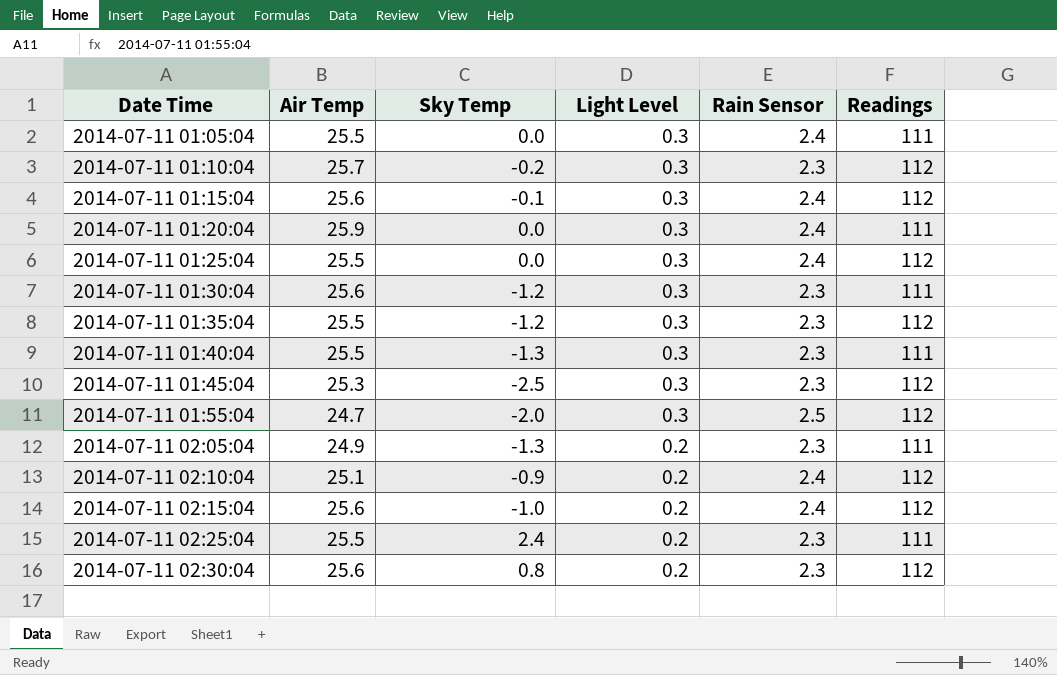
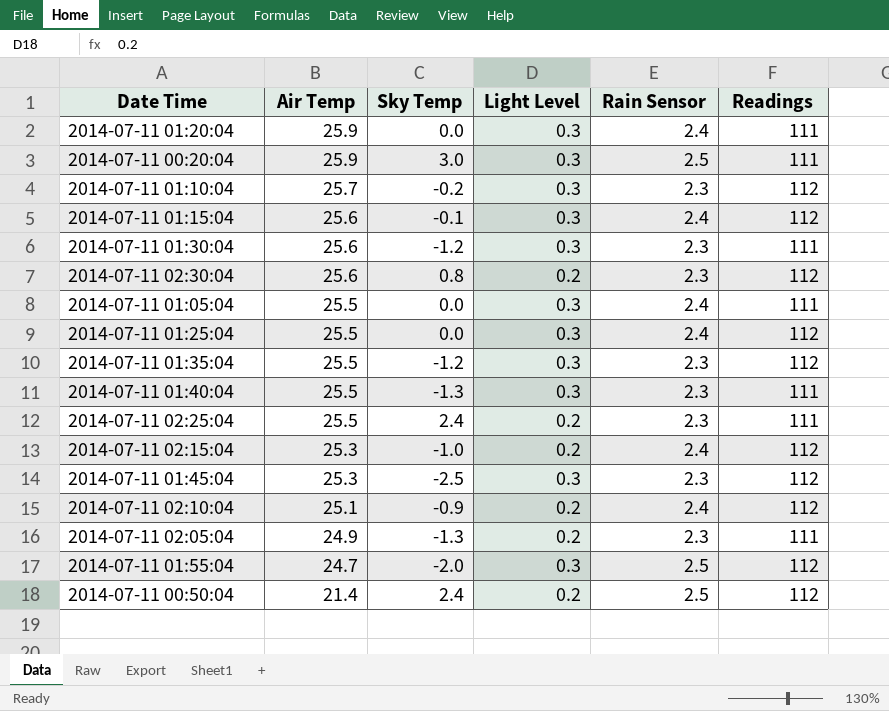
row order: Date Time ascending -> Air Temp descending
row 2014-07-11 00:20:04: none -> 25.9 | 3.0 | 0.3 | 2.5 | 111
2014-07-11 02:15:04 | Air Temp: 25.6 -> 25.3
row 2014-07-11 00:50:04: none -> 21.4 | 2.4 | 0.2 | 2.5 | 112

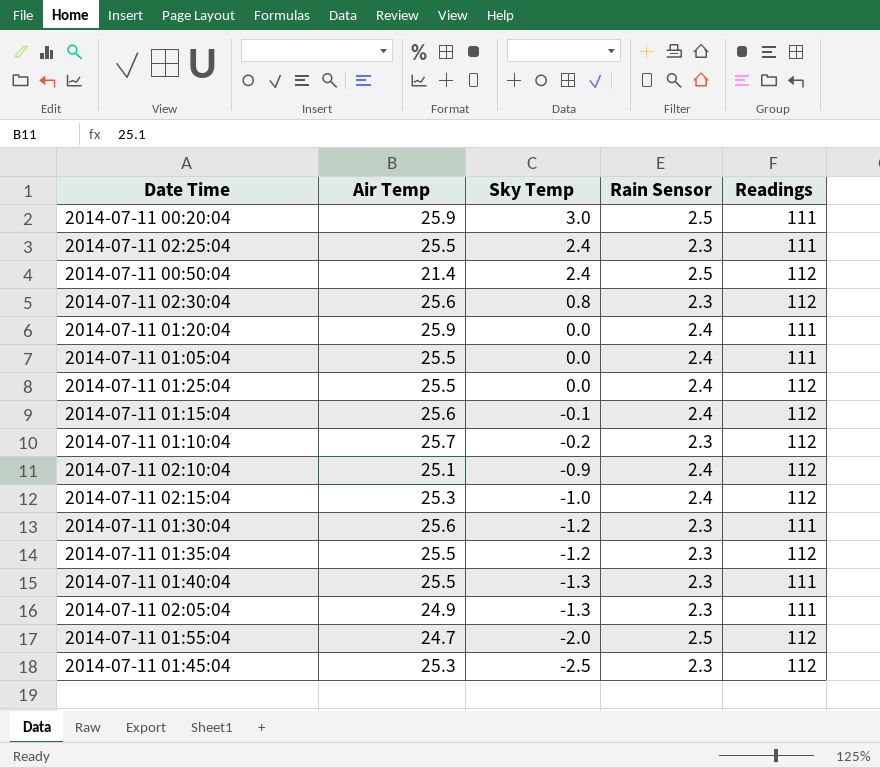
row order: Air Temp descending -> Sky Temp descending
column Light Level | position: 4 -> none

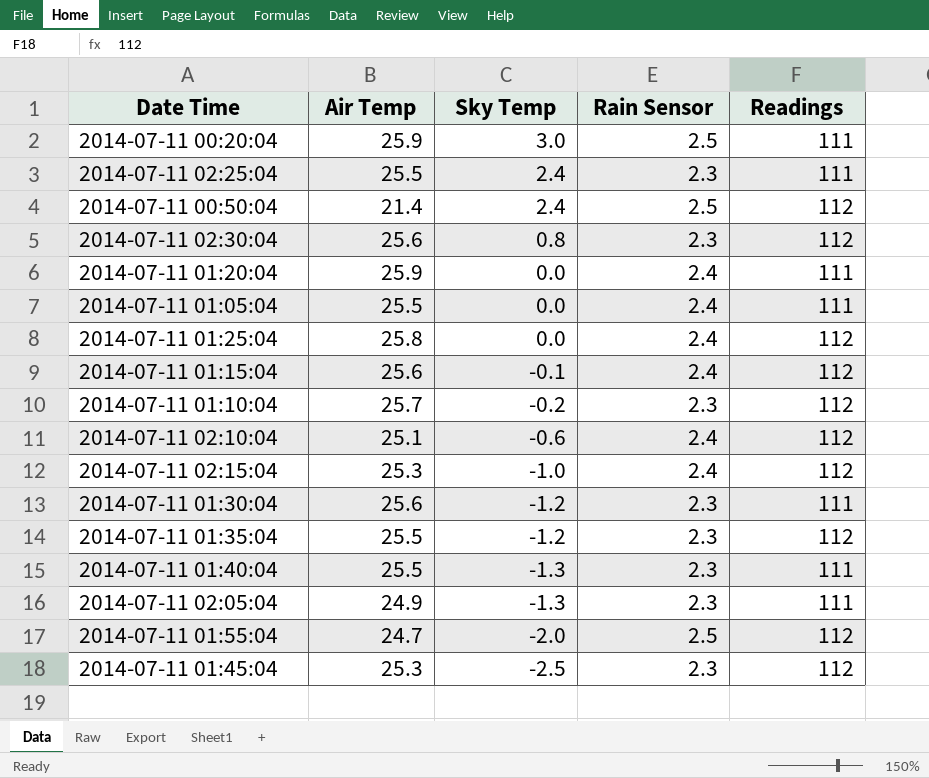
2014-07-11 01:25:04 | Air Temp: 25.5 -> 25.8
2014-07-11 02:10:04 | Sky Temp: -0.9 -> -0.6

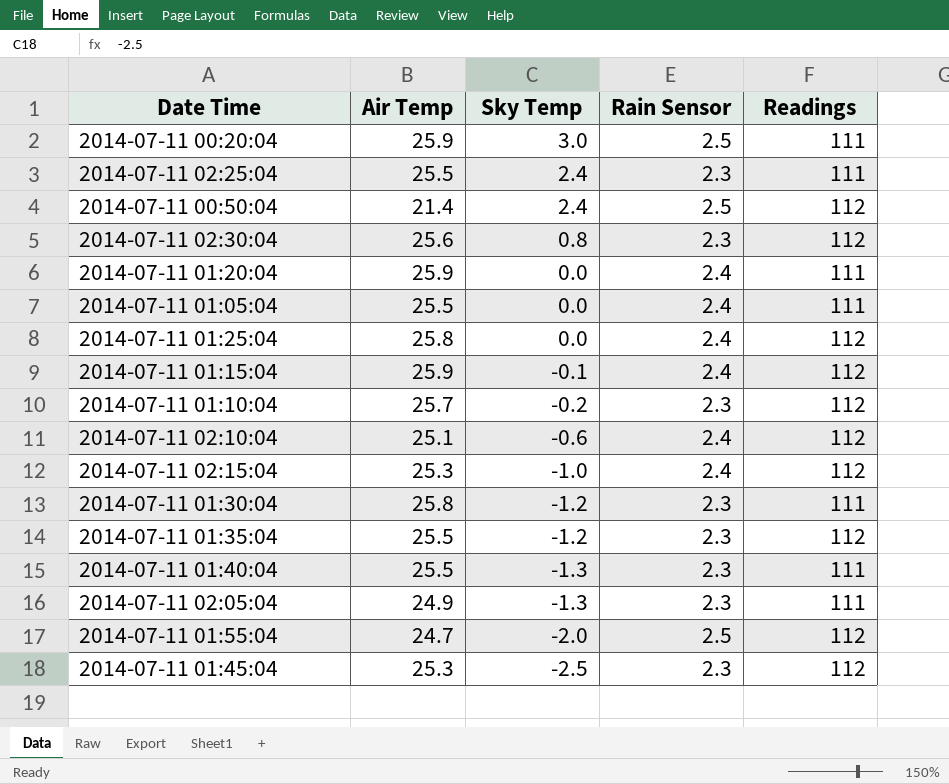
2014-07-11 01:15:04 | Air Temp: 25.6 -> 25.9
2014-07-11 01:30:04 | Air Temp: 25.6 -> 25.8

